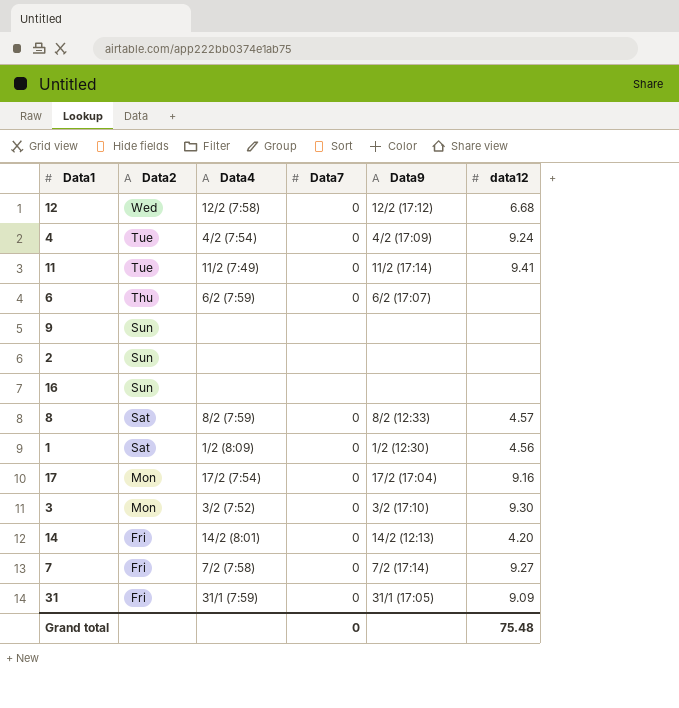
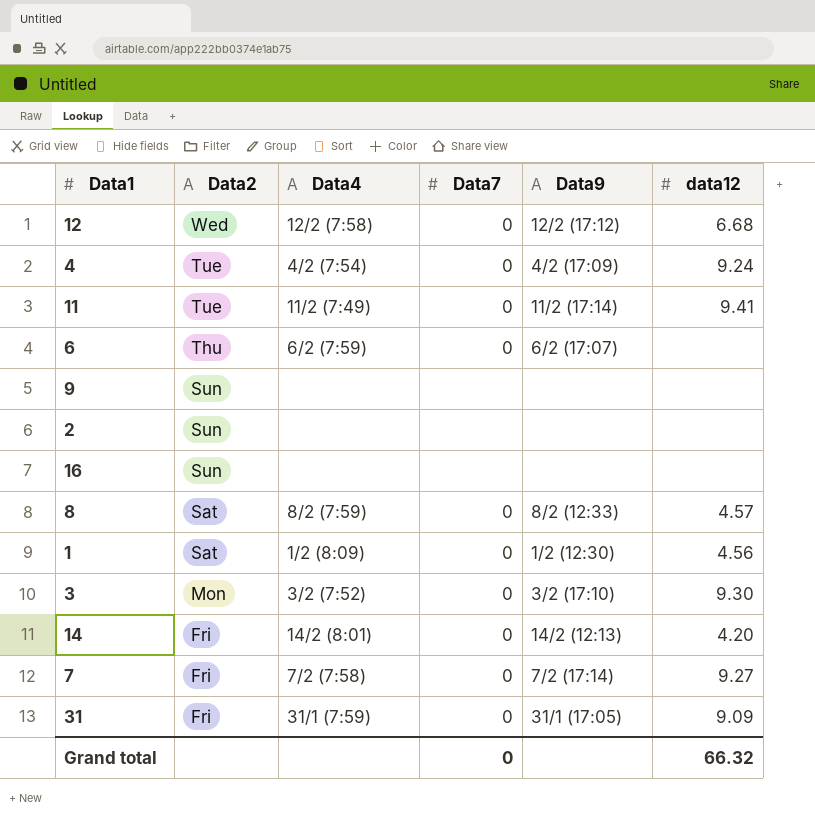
row 17: Mon | 17/2 (7:54) | 0 | 17/2 (17:04) | 9.16 -> none
Grand total | data12: 75.48 -> 66.32

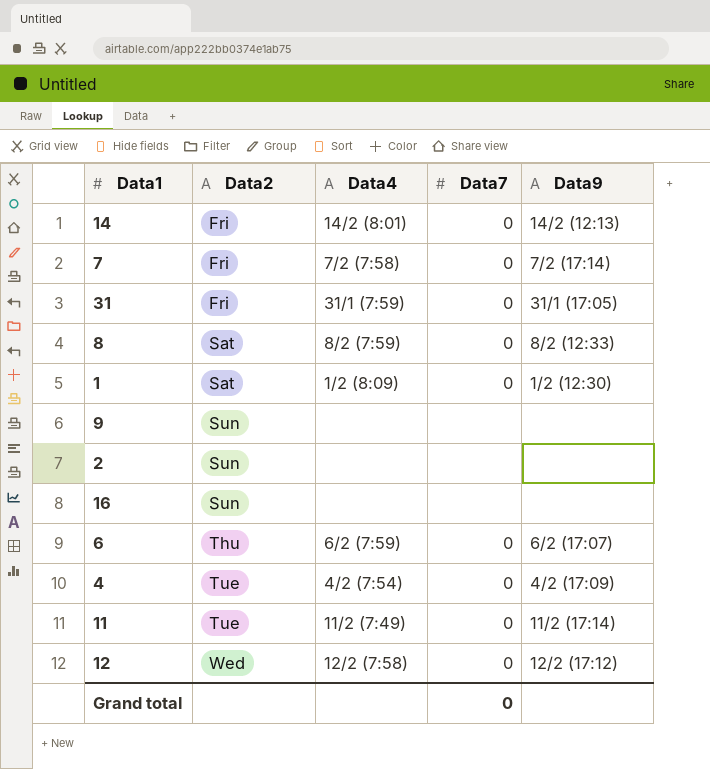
row order: Data2 descending -> Data2 ascending
column data12 | position: 6 -> none
row 3: Mon | 3/2 (7:52) | 0 | 3/2 (17:10) | 9.30 -> none

